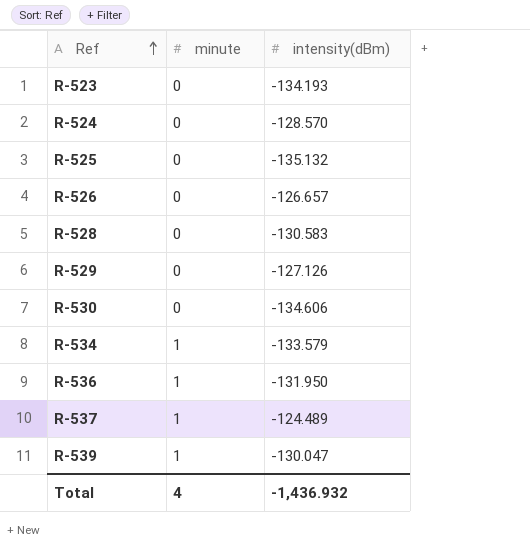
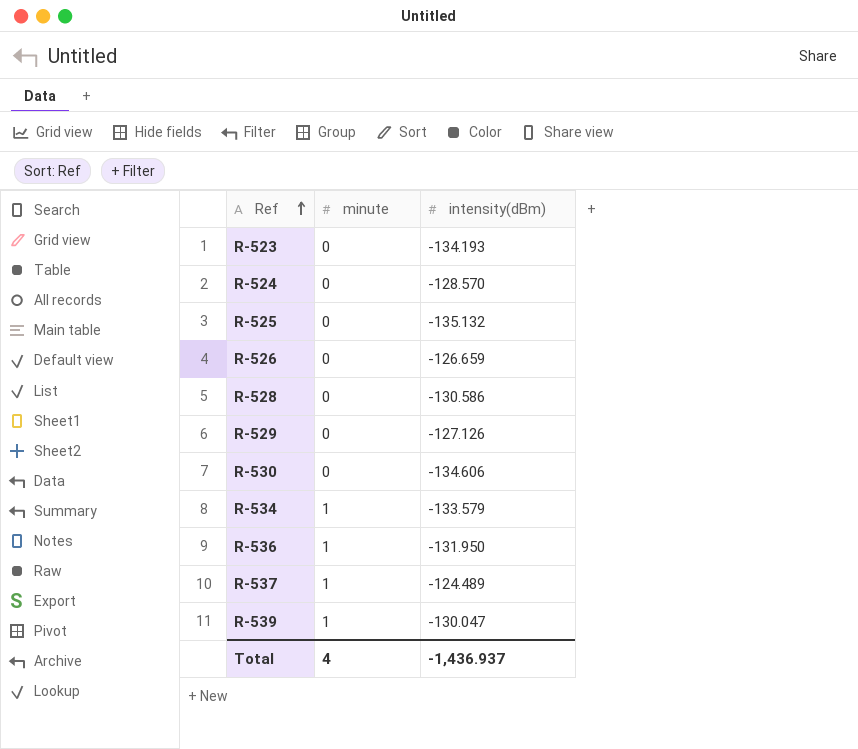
R-526 | intensity(dBm): -126.657 -> -126.659
R-528 | intensity(dBm): -130.583 -> -130.586
Total | intensity(dBm): -1,436.932 -> -1,436.937

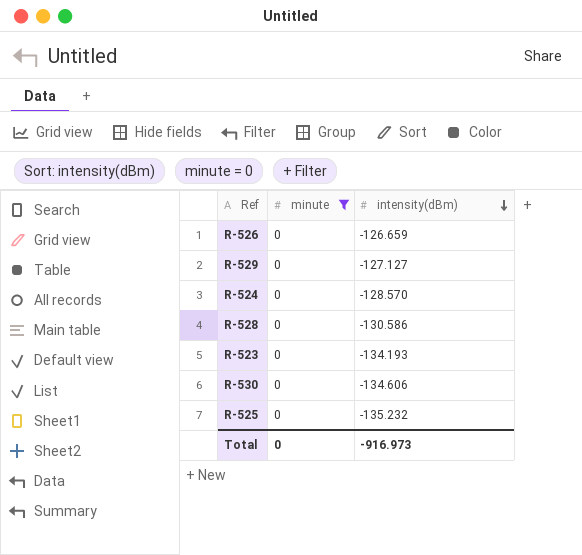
filter: none -> minute = 0
row order: Ref ascending -> intensity(dBm) descending
R-529 | intensity(dBm): -127.126 -> -127.127
R-525 | intensity(dBm): -135.132 -> -135.232
Total | minute: 4 -> 0
Total | intensity(dBm): -1,436.937 -> -916.973

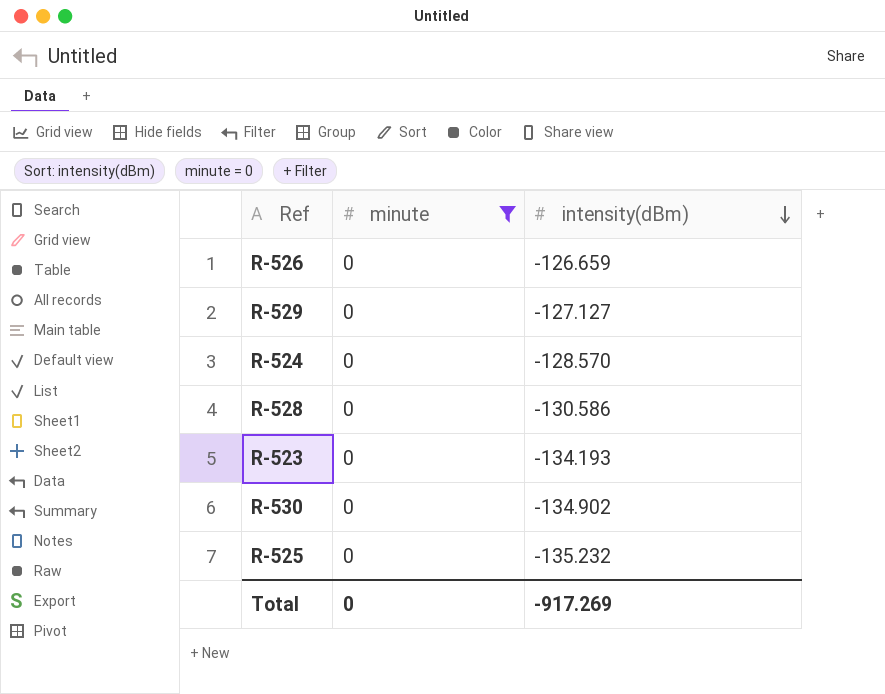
R-530 | intensity(dBm): -134.606 -> -134.902
Total | intensity(dBm): -916.973 -> -917.269

